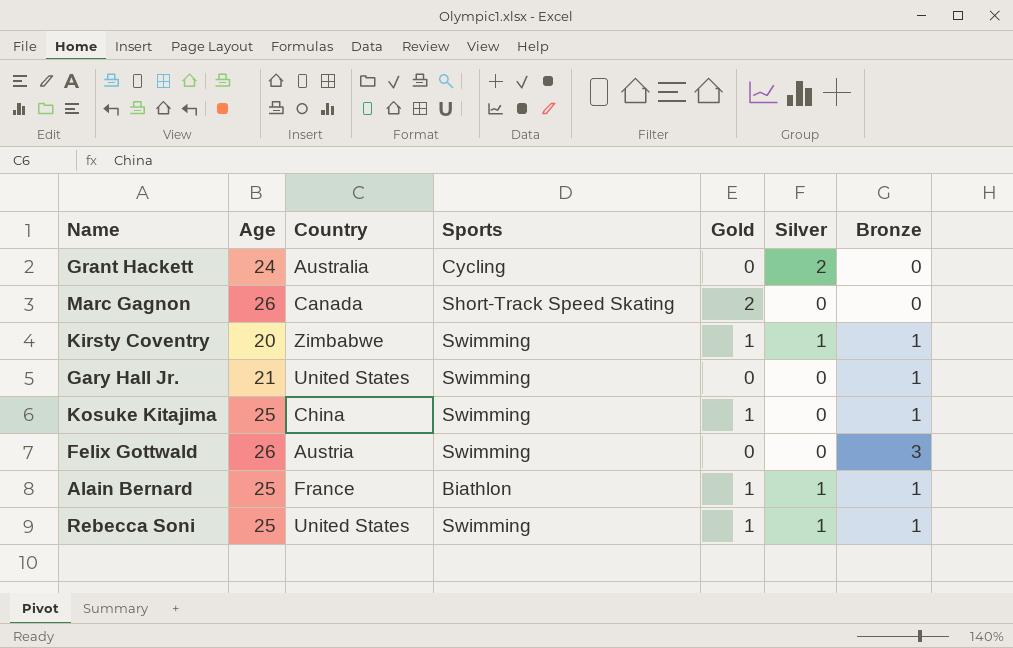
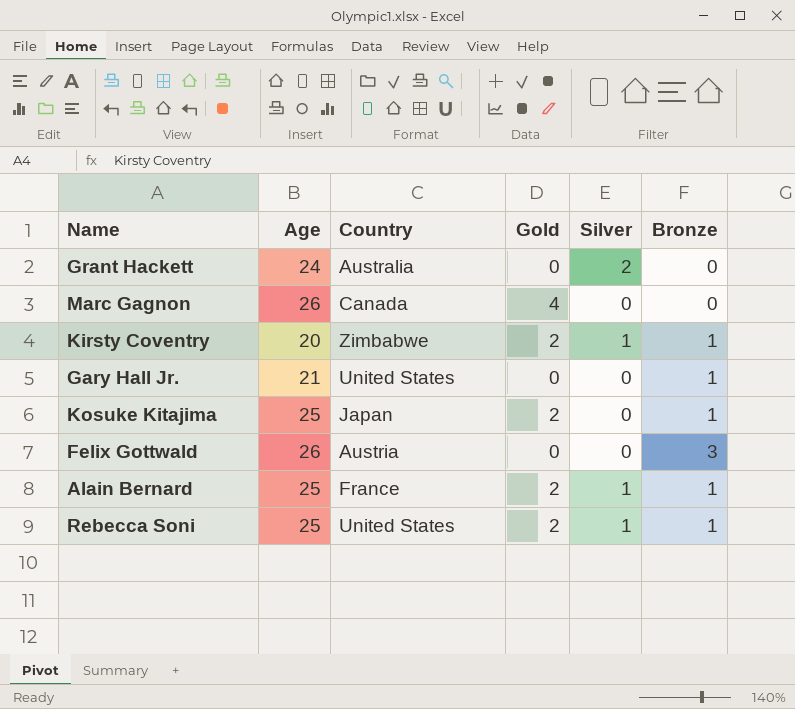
column Sports | position: 4 -> none
Marc Gagnon | Gold: 2 -> 4
Kirsty Coventry | Gold: 1 -> 2
Kosuke Kitajima | Country: China -> Japan
Kosuke Kitajima | Gold: 1 -> 2
Alain Bernard | Gold: 1 -> 2
Rebecca Soni | Gold: 1 -> 2

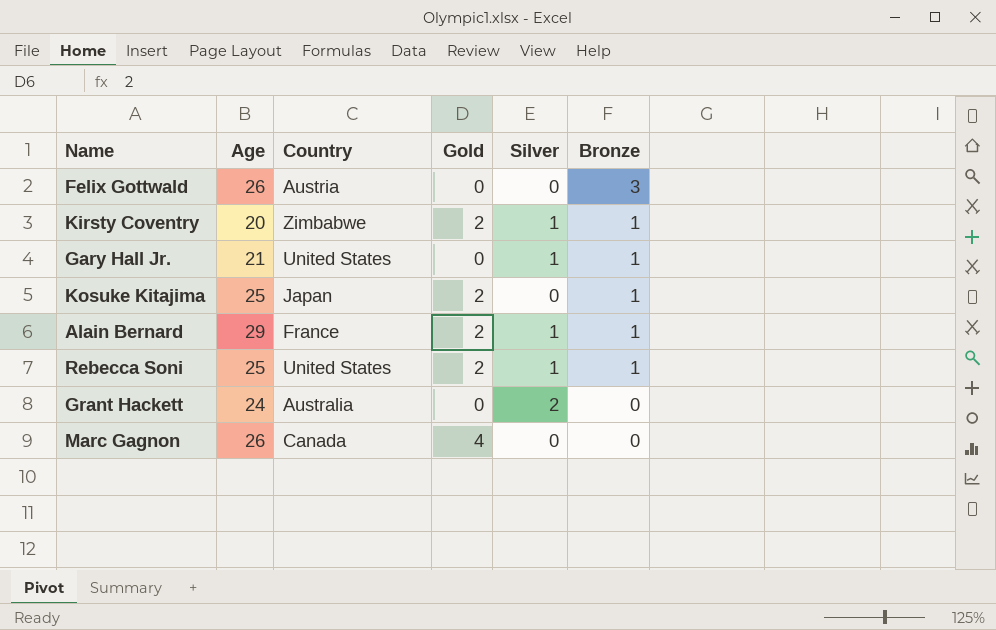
row order: none -> Bronze descending
Gary Hall Jr. | Silver: 0 -> 1
Alain Bernard | Age: 25 -> 29

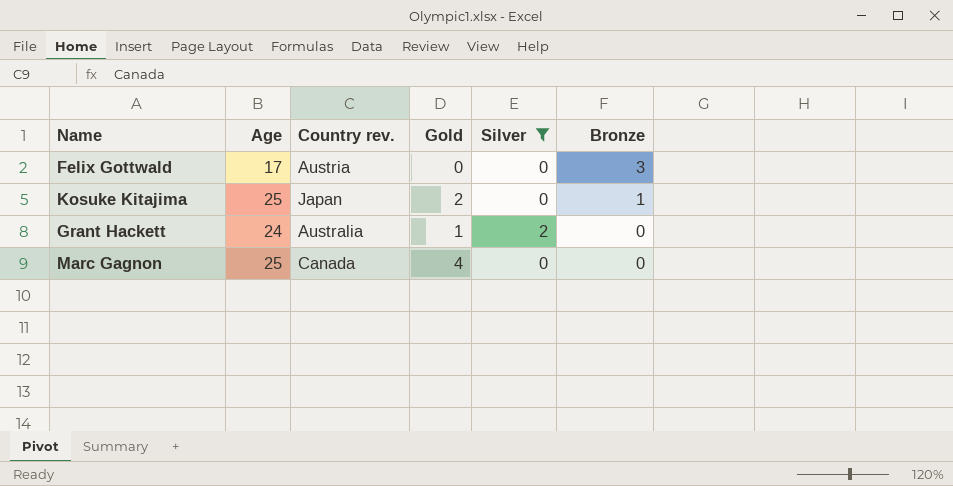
filter: none -> Silver != 1
column name: Country -> Country rev.
Felix Gottwald | Age: 26 -> 17
Grant Hackett | Gold: 0 -> 1
Marc Gagnon | Age: 26 -> 25

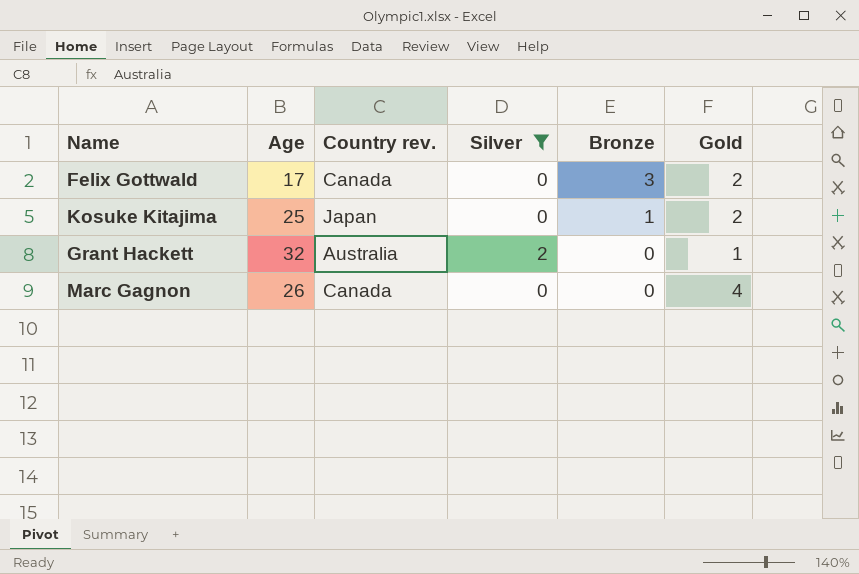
column Gold | position: 4 -> 6
Felix Gottwald | Country rev.: Austria -> Canada
Felix Gottwald | Gold: 0 -> 2
Grant Hackett | Age: 24 -> 32
Marc Gagnon | Age: 25 -> 26

